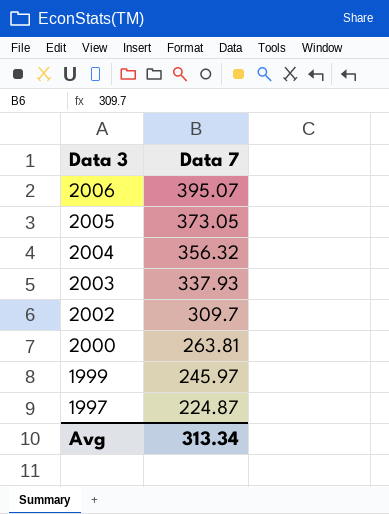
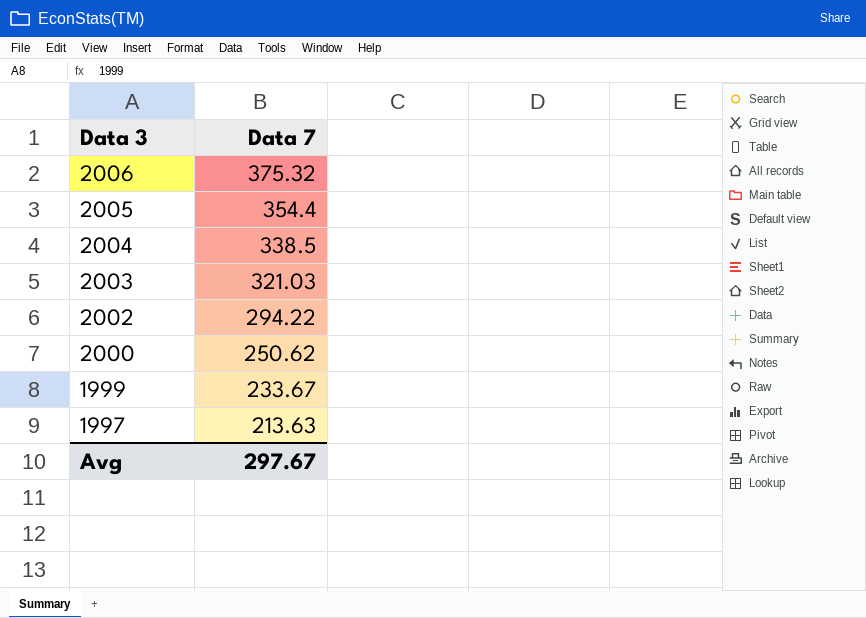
2006 | Data 7: 395.07 -> 375.32
2005 | Data 7: 373.05 -> 354.4
2004 | Data 7: 356.32 -> 338.5
2003 | Data 7: 337.93 -> 321.03
2002 | Data 7: 309.7 -> 294.22
2000 | Data 7: 263.81 -> 250.62
1999 | Data 7: 245.97 -> 233.67
1997 | Data 7: 224.87 -> 213.63
Avg | Data 7: 313.34 -> 297.67

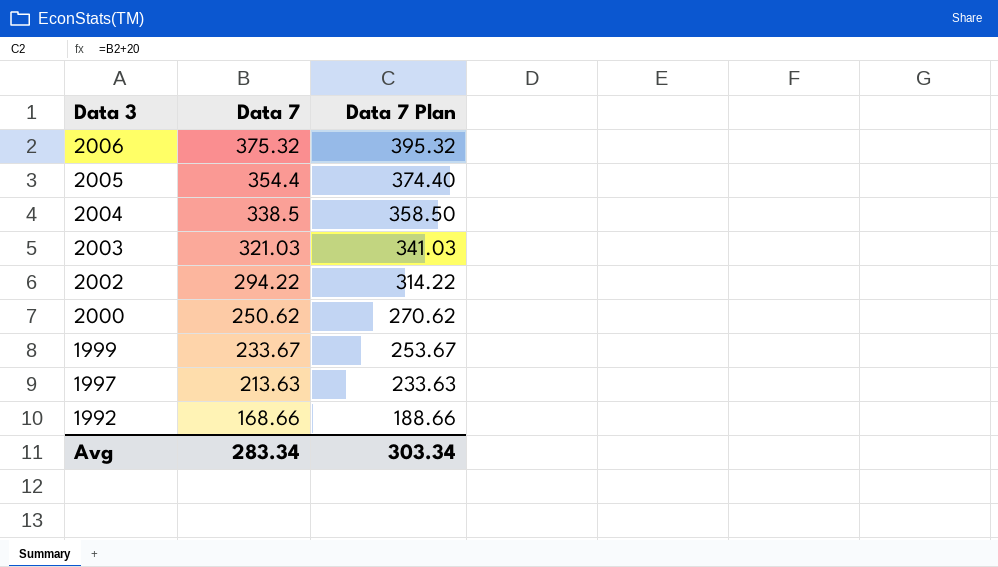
column Data 7 Plan | formula: none -> [Data 7] + 20
row 1992: none -> 168.66 | 188.66
Avg | Data 7: 297.67 -> 283.34

